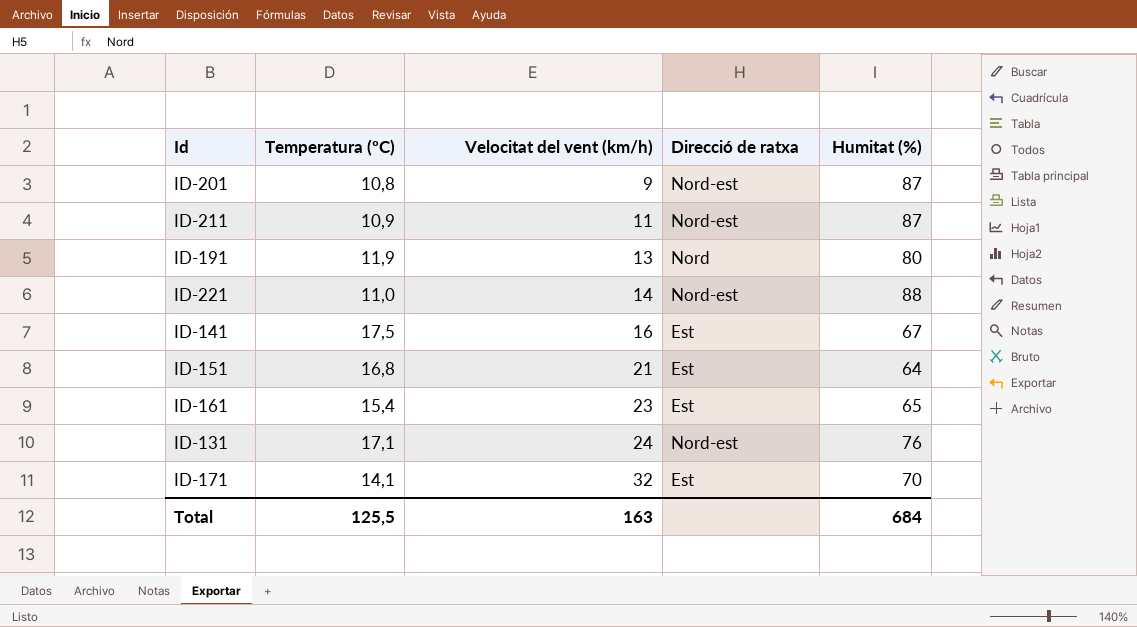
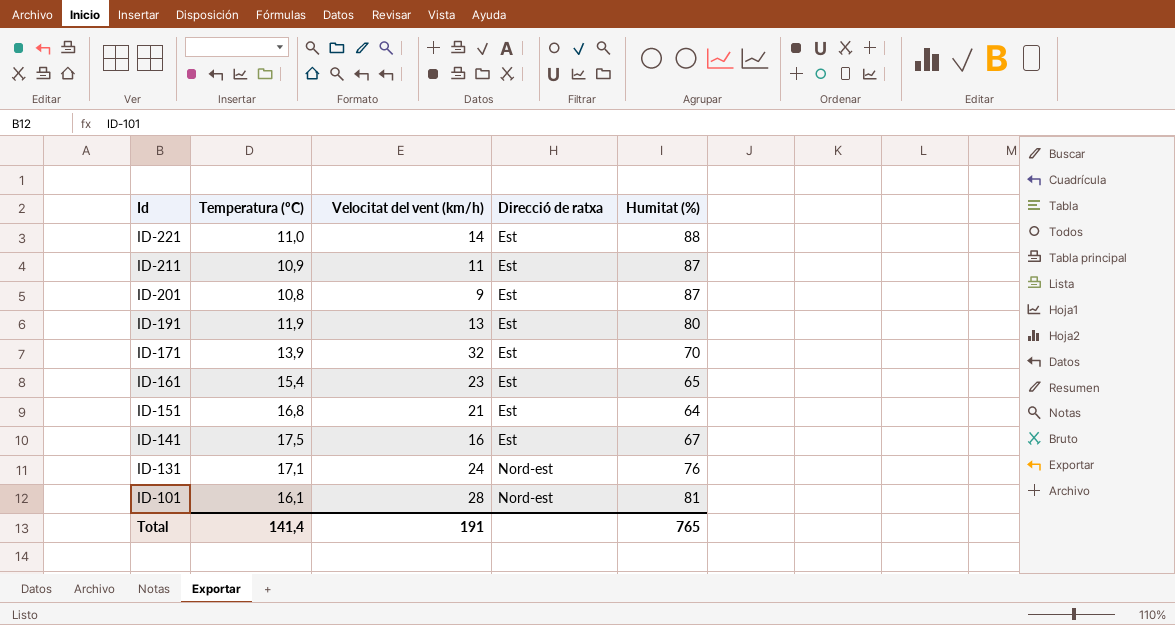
row order: Velocitat del vent (km/h) ascending -> Id descending
ID-221 | Direcció de ratxa: Nord-est -> Est
ID-211 | Direcció de ratxa: Nord-est -> Est
ID-201 | Direcció de ratxa: Nord-est -> Est
ID-191 | Direcció de ratxa: Nord -> Est
ID-171 | Temperatura (ºC): 14,1 -> 13,9
row ID-101: none -> 16,1 | 28 | Nord-est | 81
Total | Temperatura (ºC): 125,5 -> 141,4
Total | Velocitat del vent (km/h): 163 -> 191
Total | Humitat (%): 684 -> 765

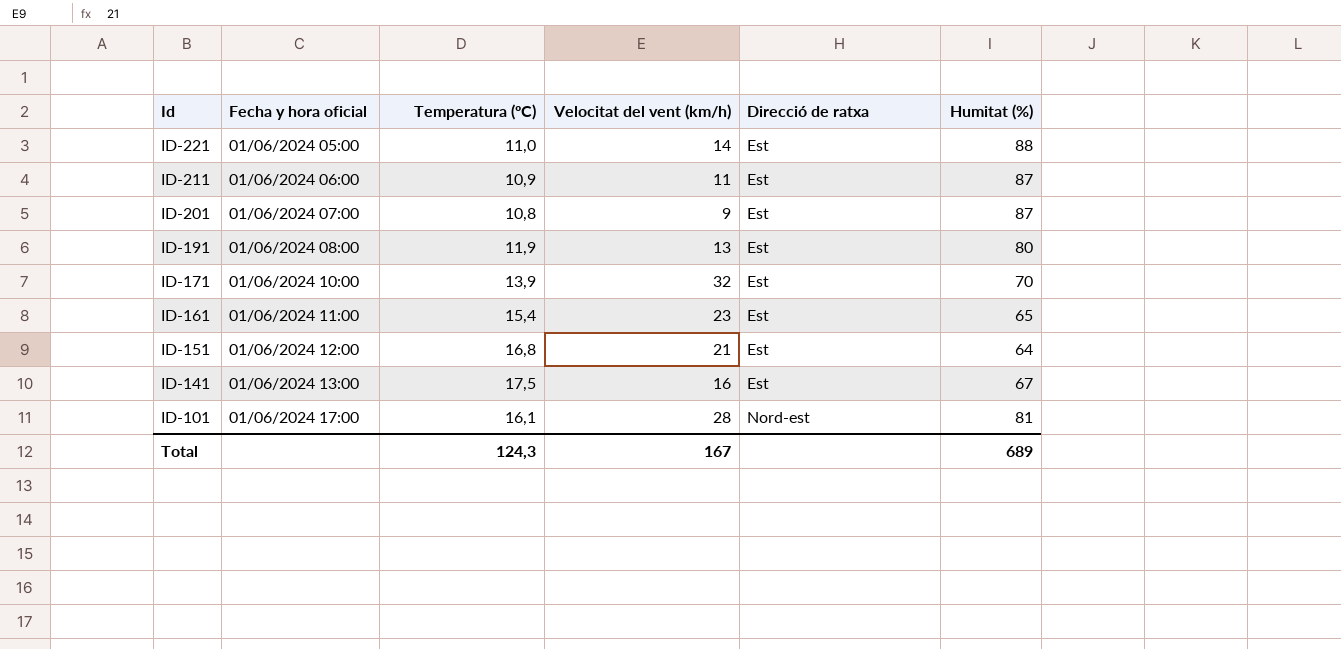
column Fecha y hora oficial | position: none -> 2
row ID-131: 17,1 | 24 | Nord-est | 76 -> none
Total | Temperatura (ºC): 141,4 -> 124,3
Total | Velocitat del vent (km/h): 191 -> 167
Total | Humitat (%): 765 -> 689

